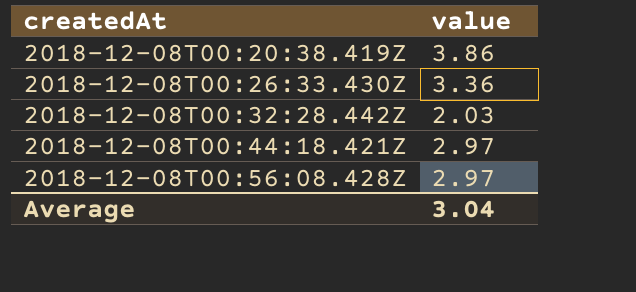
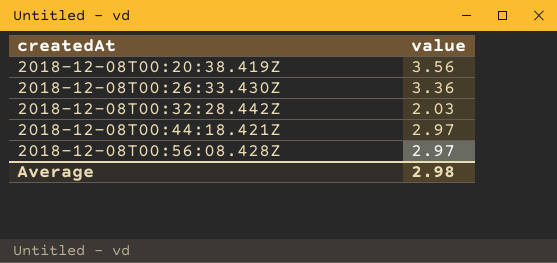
2018-12-08T00:20:38.419Z | value: 3.86 -> 3.56
Average | value: 3.04 -> 2.98

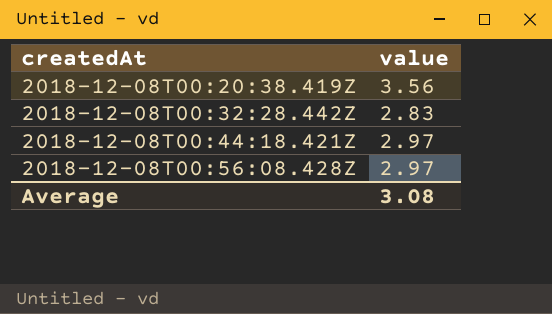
row 2018-12-08T00:26:33.430Z: 3.36 -> none
2018-12-08T00:32:28.442Z | value: 2.03 -> 2.83
Average | value: 2.98 -> 3.08

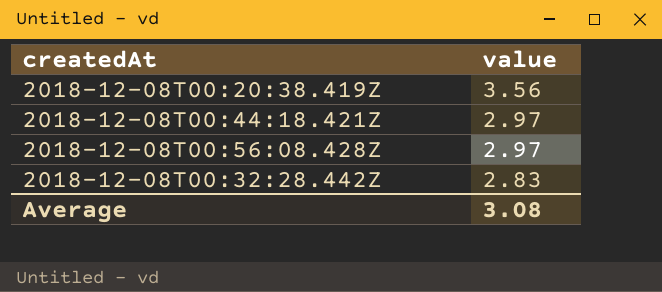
row order: createdAt ascending -> value descending

